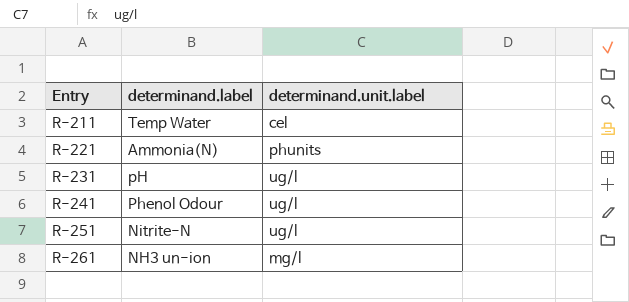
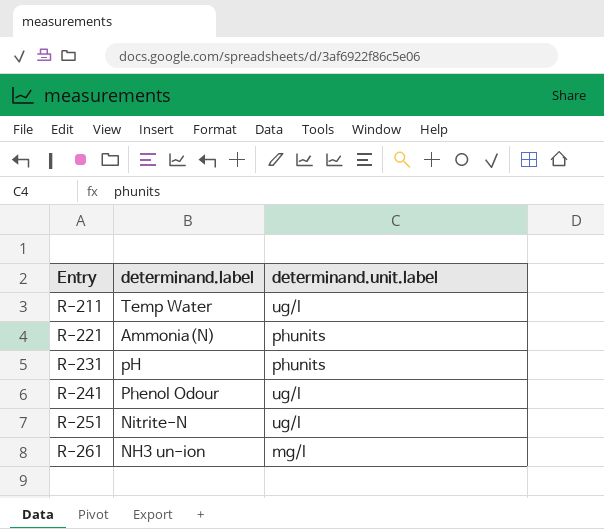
R-211 | determinand.unit.label: cel -> ug/l
R-231 | determinand.unit.label: ug/l -> phunits

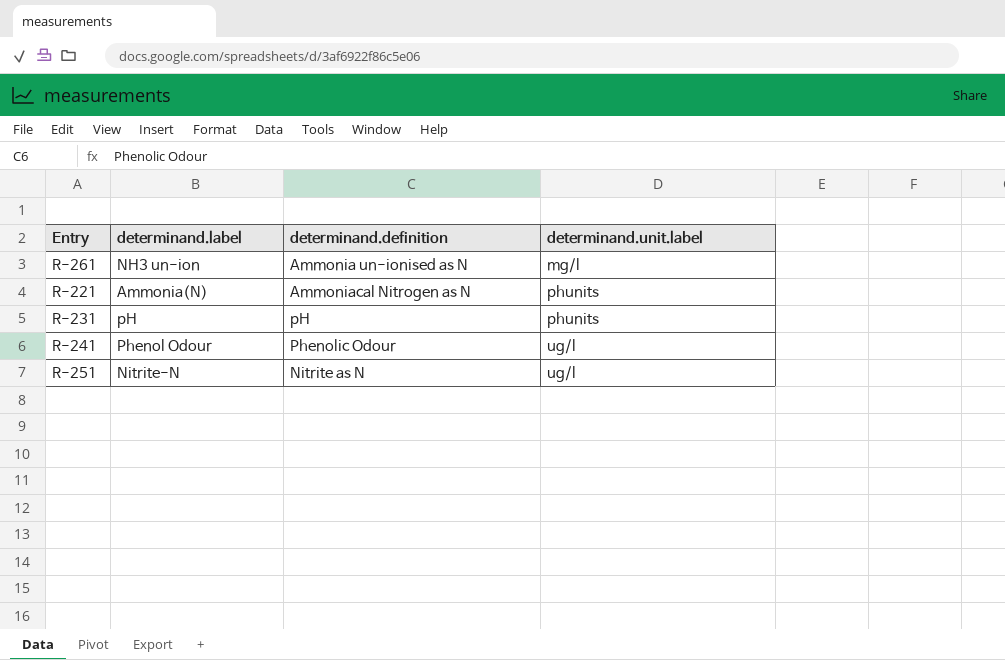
row order: Entry ascending -> determinand.unit.label ascending
column determinand.definition | position: none -> 3
row R-211: Temp Water | ug/l -> none

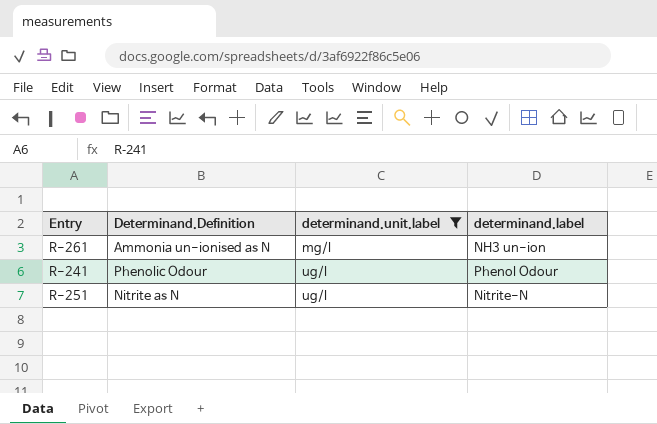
filter: none -> determinand.unit.label != phunits
column name: determinand.definition -> Determinand.Definition
column determinand.label | position: 2 -> 4

